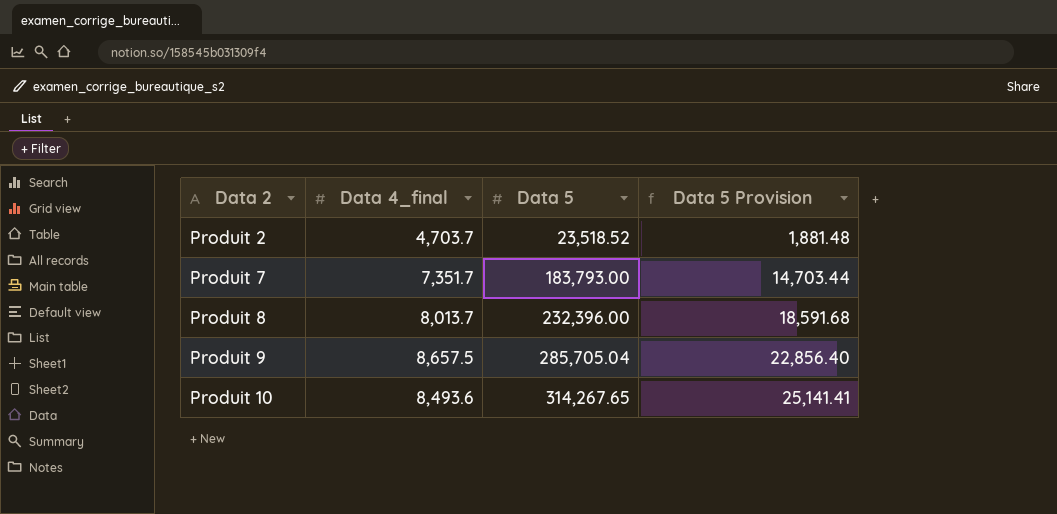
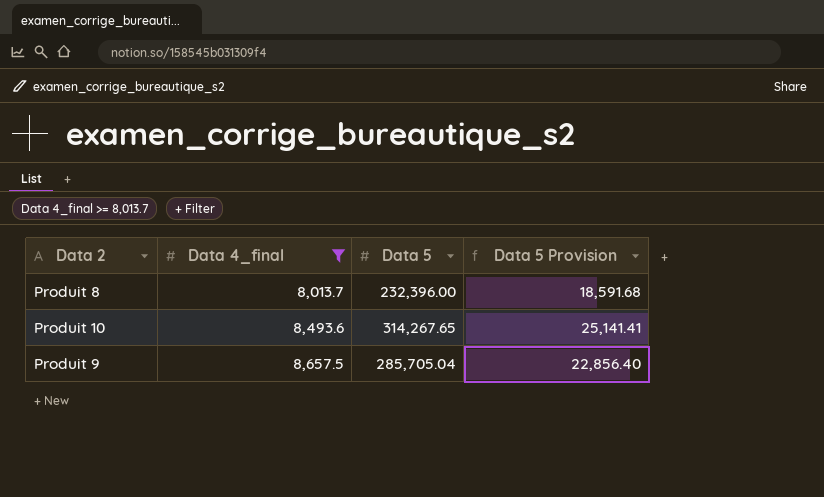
filter: none -> Data 4_final >= 8,013.7
row order: Data 2 ascending -> Data 4_final ascending

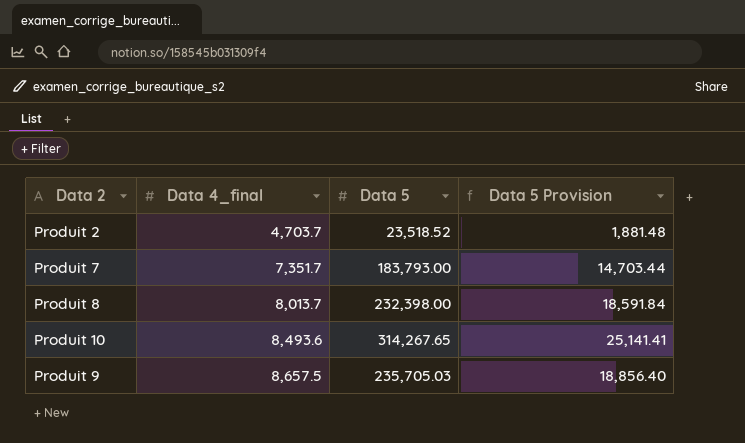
filter: Data 4_final >= 8,013.7 -> none
Produit 8 | Data 5: 232,396.00 -> 232,398.00
Produit 8 | Data 5 Provision: 18,591.68 -> 18,591.84
Produit 9 | Data 5: 285,705.04 -> 235,705.03
Produit 9 | Data 5 Provision: 22,856.40 -> 18,856.40

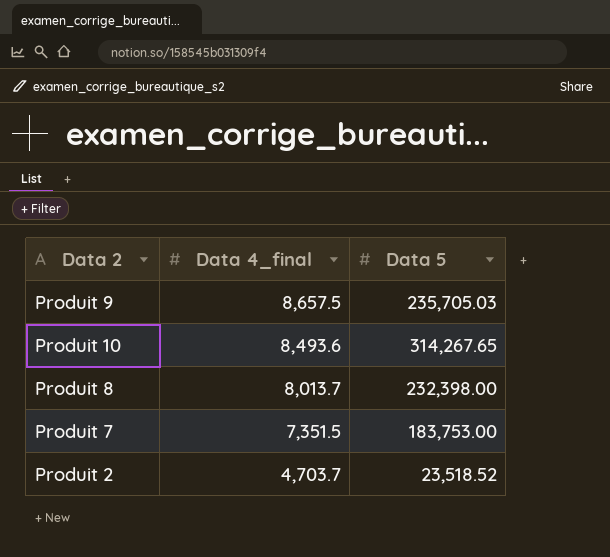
row order: Data 4_final ascending -> Data 4_final descending
column Data 5 Provision | formula: [Data 5] * 0.08 -> none
Produit 7 | Data 4_final: 7,351.7 -> 7,351.5
Produit 7 | Data 5: 183,793.00 -> 183,753.00

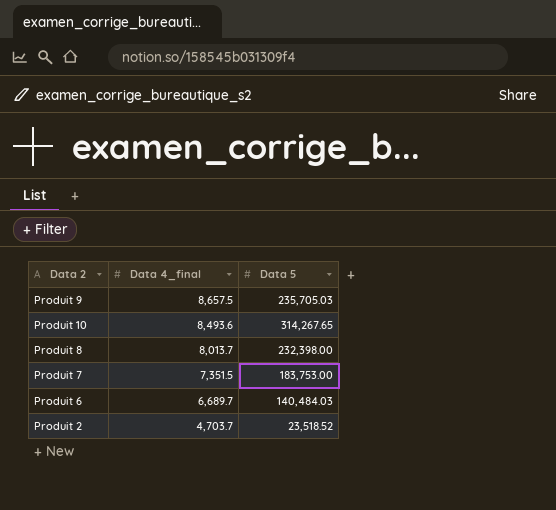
row Produit 6: none -> 6,689.7 | 140,484.03

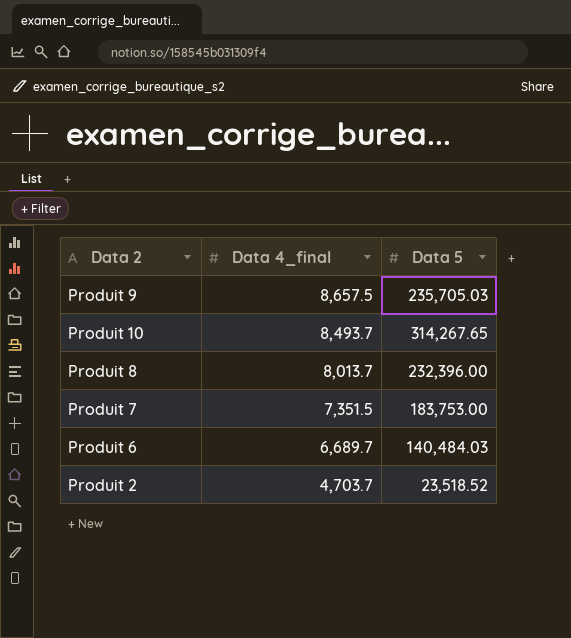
Produit 10 | Data 4_final: 8,493.6 -> 8,493.7
Produit 8 | Data 5: 232,398.00 -> 232,396.00

